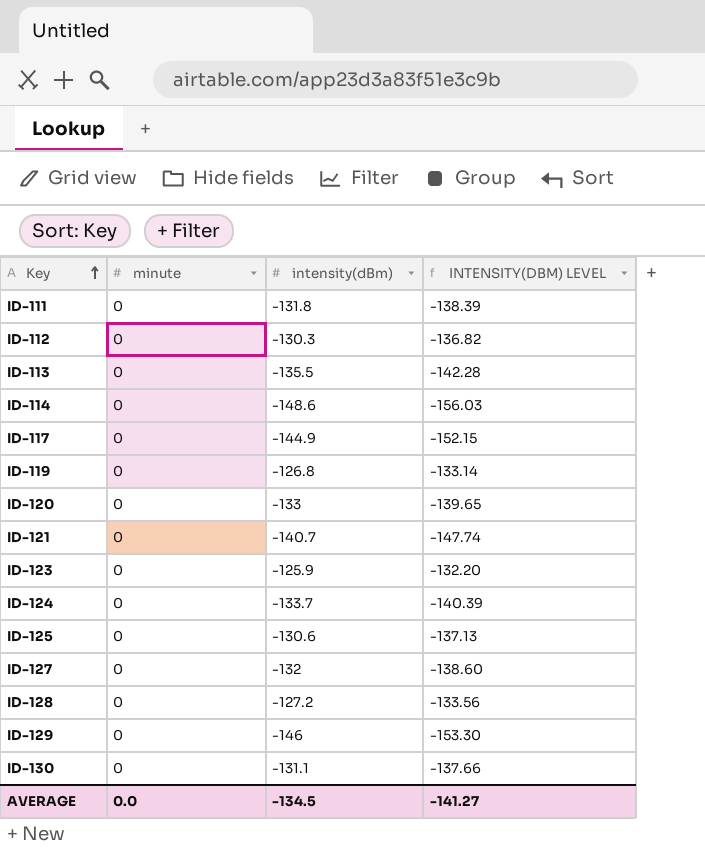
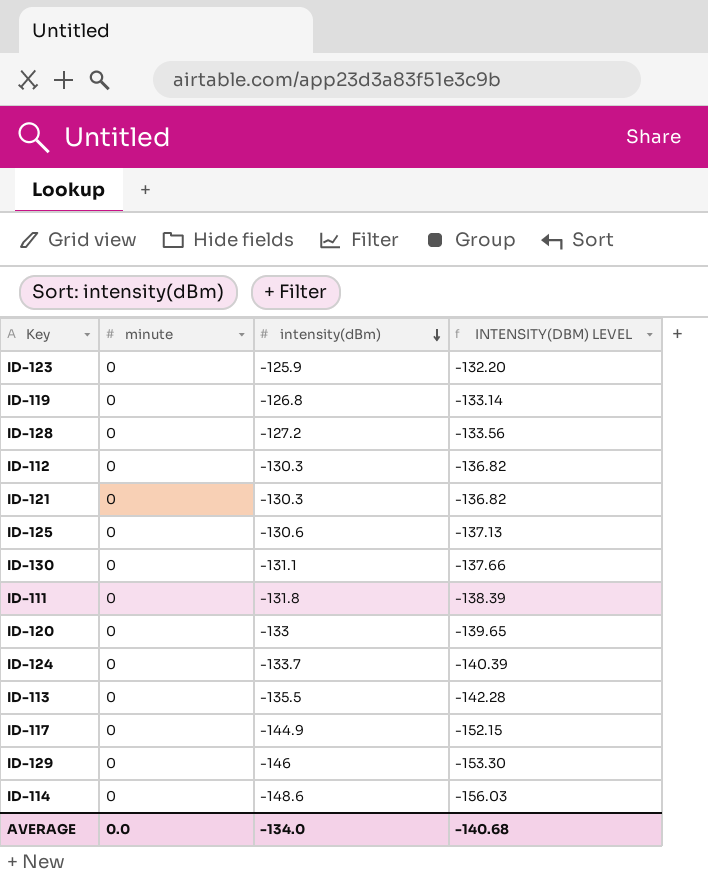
row order: Key ascending -> intensity(dBm) descending
row ID-127: 0 | -132 | -138.60 -> none
ID-121 | intensity(dBm): -140.7 -> -130.3
ID-121 | INTENSITY(DBM) LEVEL: -147.74 -> -136.82
AVERAGE | intensity(dBm): -134.5 -> -134.0
AVERAGE | INTENSITY(DBM) LEVEL: -141.27 -> -140.68

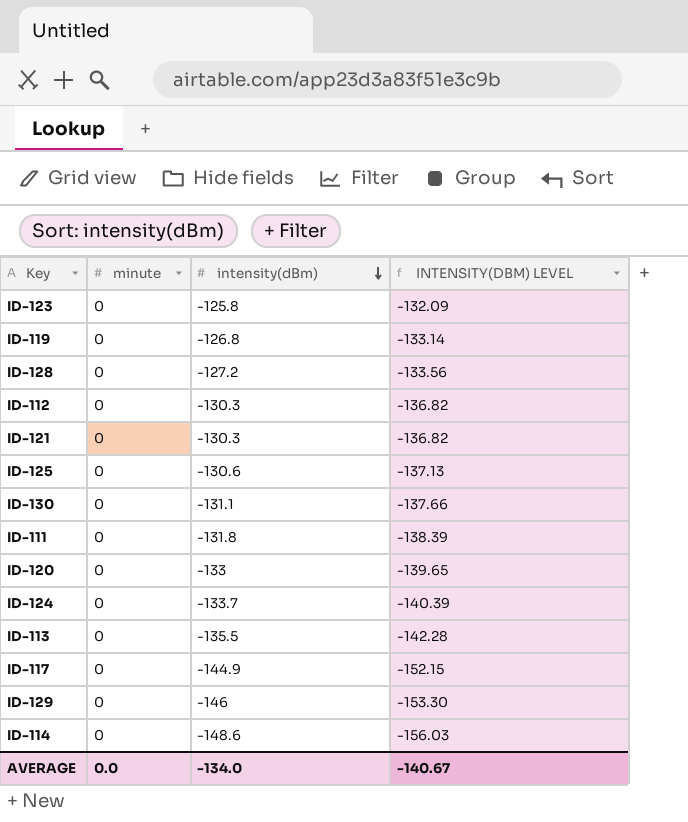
ID-123 | intensity(dBm): -125.9 -> -125.8
ID-123 | INTENSITY(DBM) LEVEL: -132.20 -> -132.09
AVERAGE | INTENSITY(DBM) LEVEL: -140.68 -> -140.67

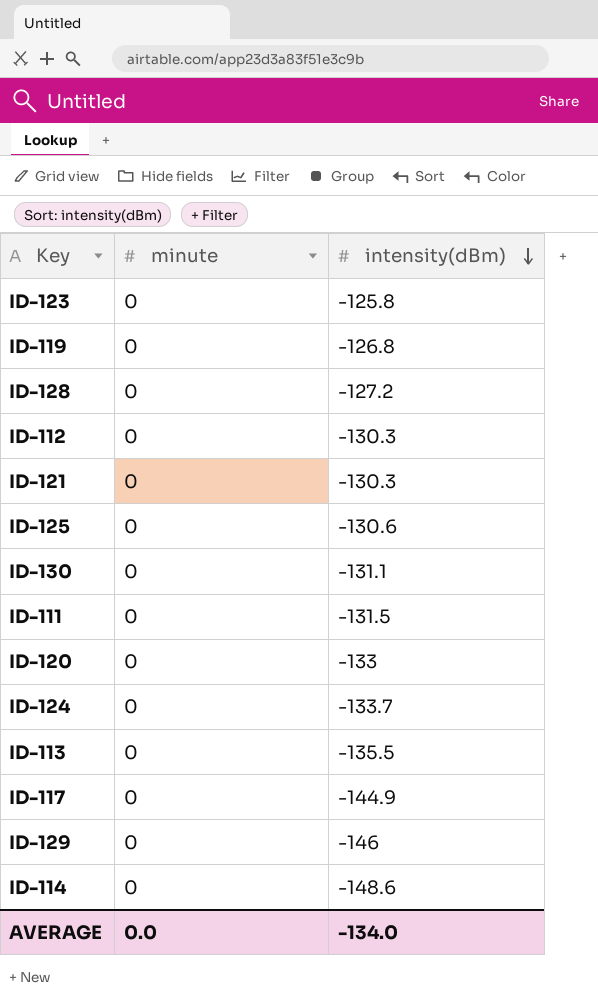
column INTENSITY(DBM) LEVEL | formula: [intensity(dBm)] * 1.05 -> none
ID-111 | intensity(dBm): -131.8 -> -131.5

